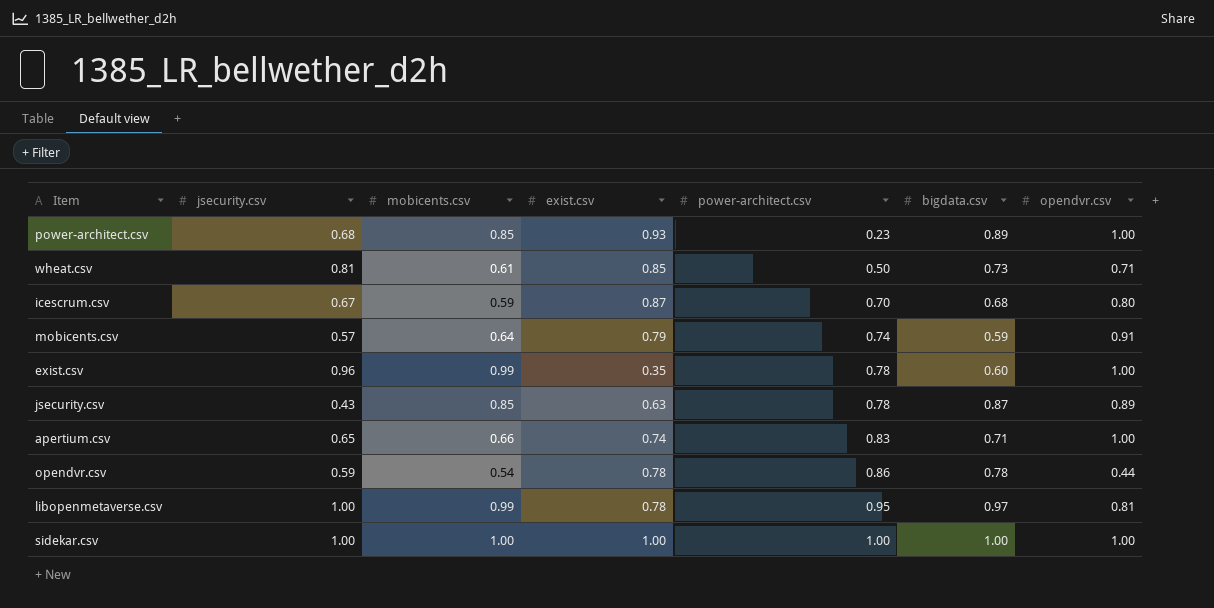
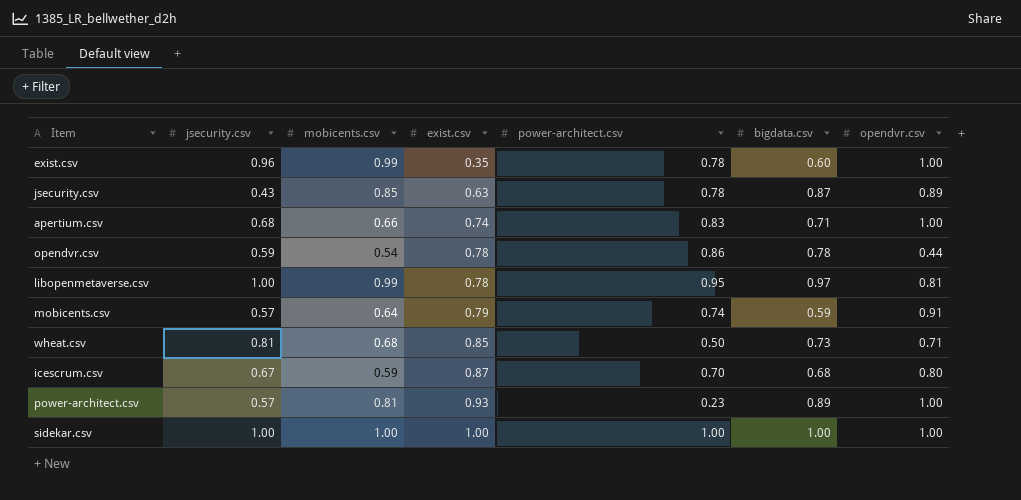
row order: power-architect.csv ascending -> exist.csv ascending
apertium.csv | jsecurity.csv: 0.65 -> 0.68
wheat.csv | mobicents.csv: 0.61 -> 0.68
power-architect.csv | jsecurity.csv: 0.68 -> 0.57
power-architect.csv | mobicents.csv: 0.85 -> 0.81

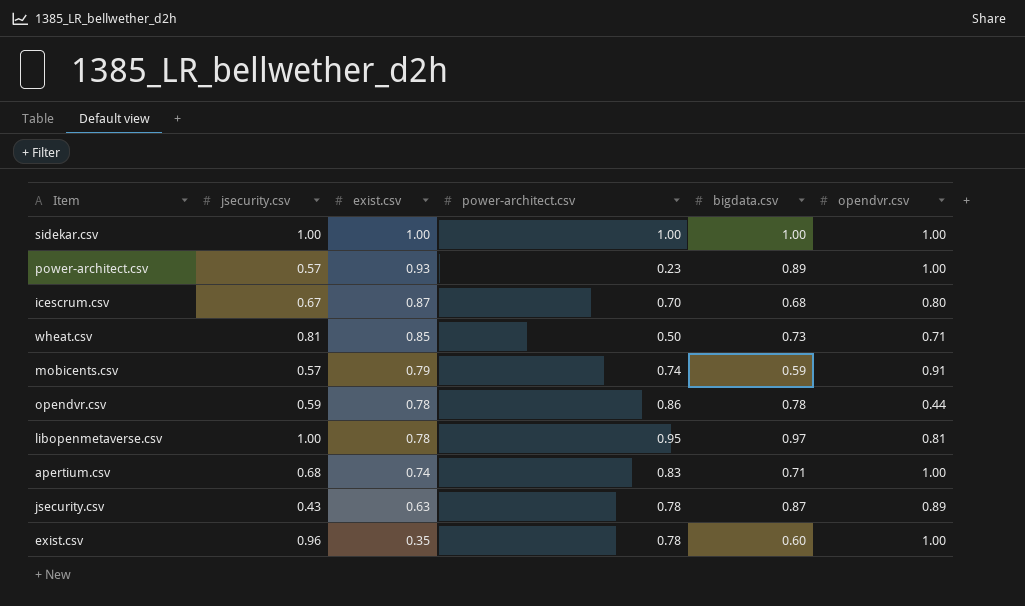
row order: exist.csv ascending -> exist.csv descending
column mobicents.csv | position: 3 -> none

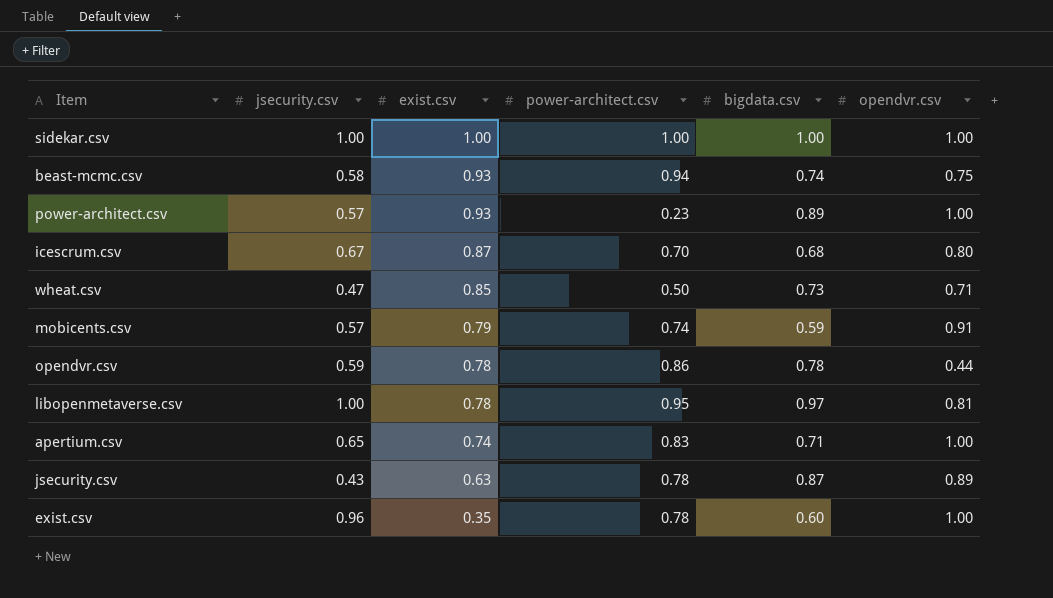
row beast-mcmc.csv: none -> 0.58 | 0.93 | 0.94 | 0.74 | 0.75
wheat.csv | jsecurity.csv: 0.81 -> 0.47
apertium.csv | jsecurity.csv: 0.68 -> 0.65

